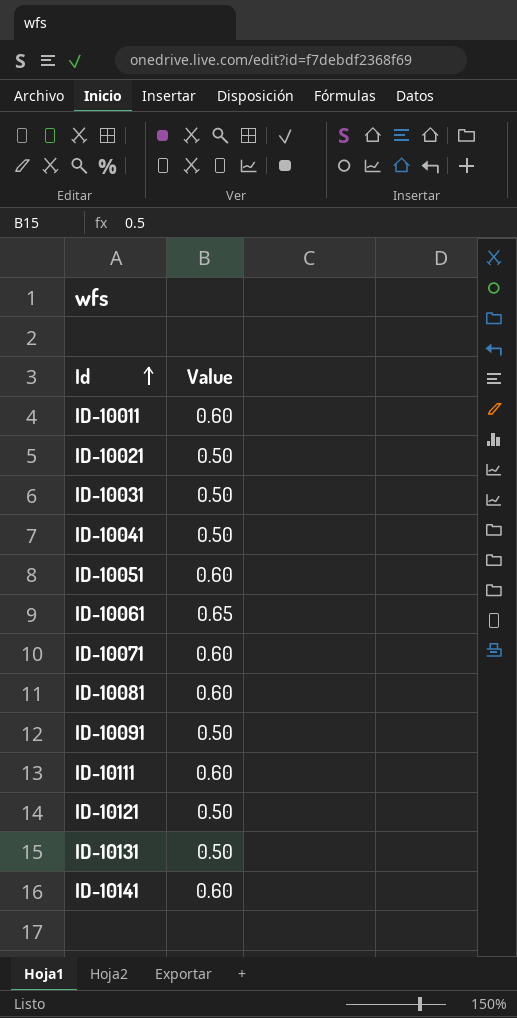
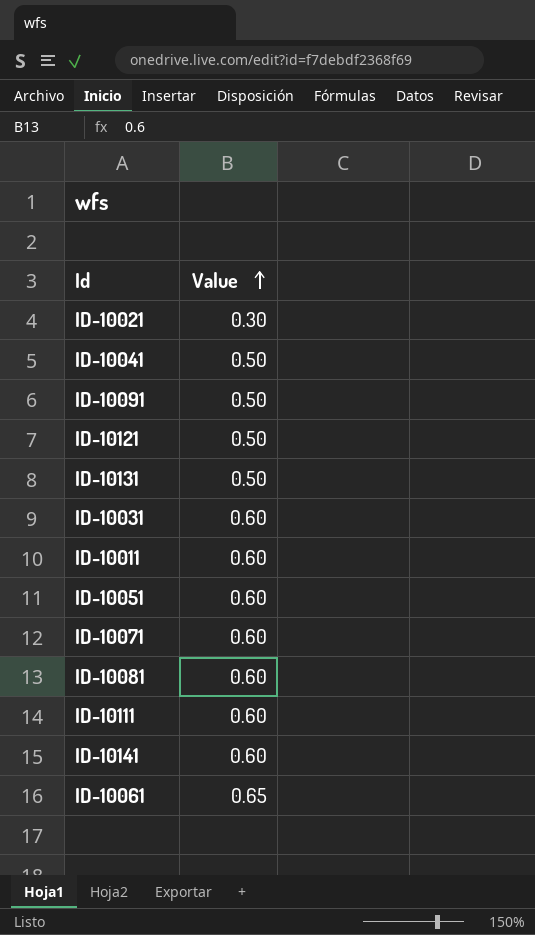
row order: Id ascending -> Value ascending
ID-10021 | Value: 0.50 -> 0.30
ID-10031 | Value: 0.50 -> 0.60

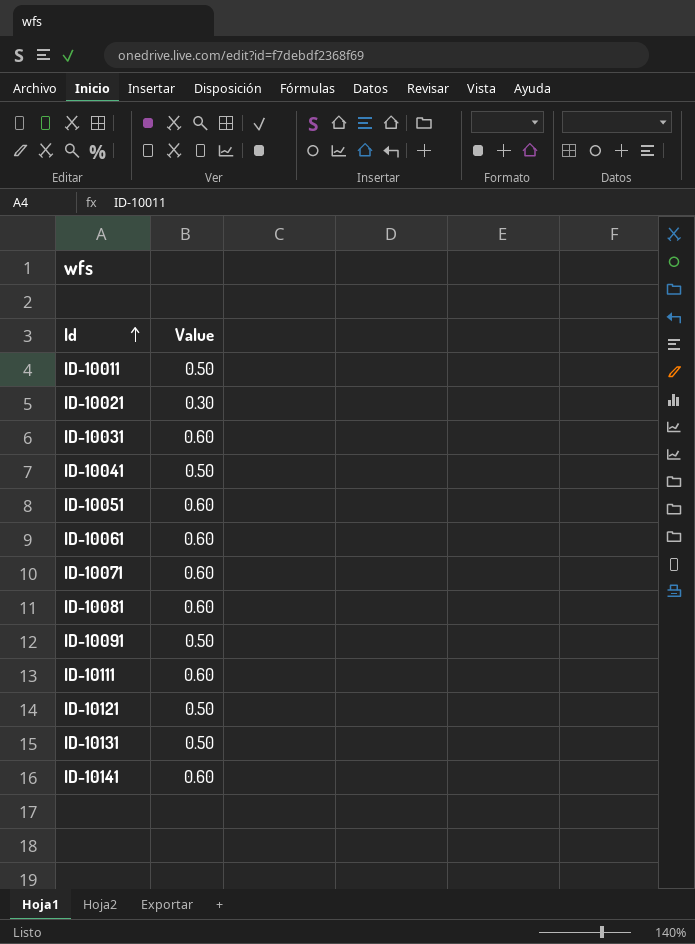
row order: Value ascending -> Id ascending
ID-10011 | Value: 0.60 -> 0.50
ID-10061 | Value: 0.65 -> 0.60

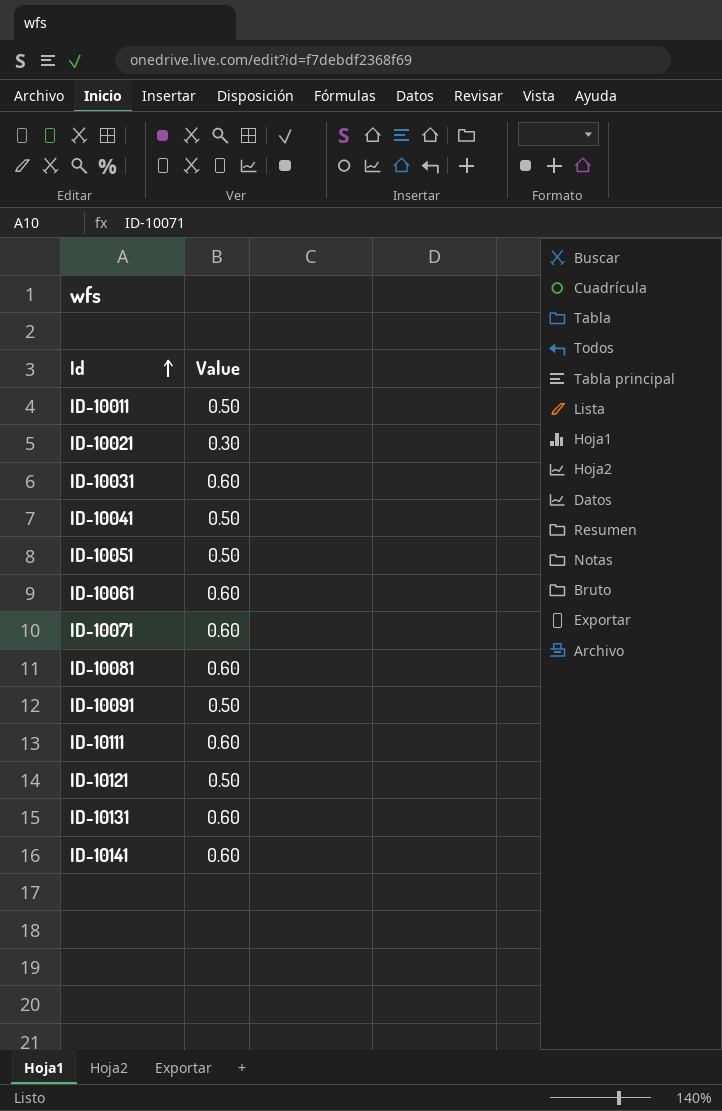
ID-10051 | Value: 0.60 -> 0.50
ID-10131 | Value: 0.50 -> 0.60

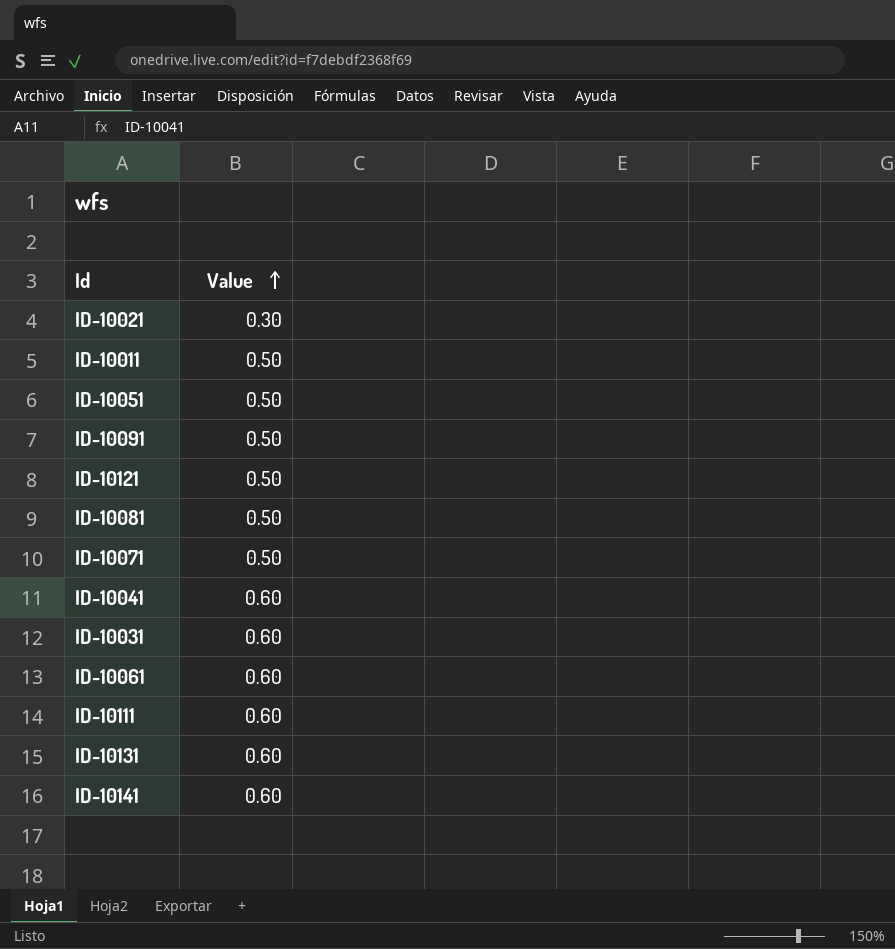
row order: Id ascending -> Value ascending
ID-10081 | Value: 0.60 -> 0.50
ID-10071 | Value: 0.60 -> 0.50
ID-10041 | Value: 0.50 -> 0.60

